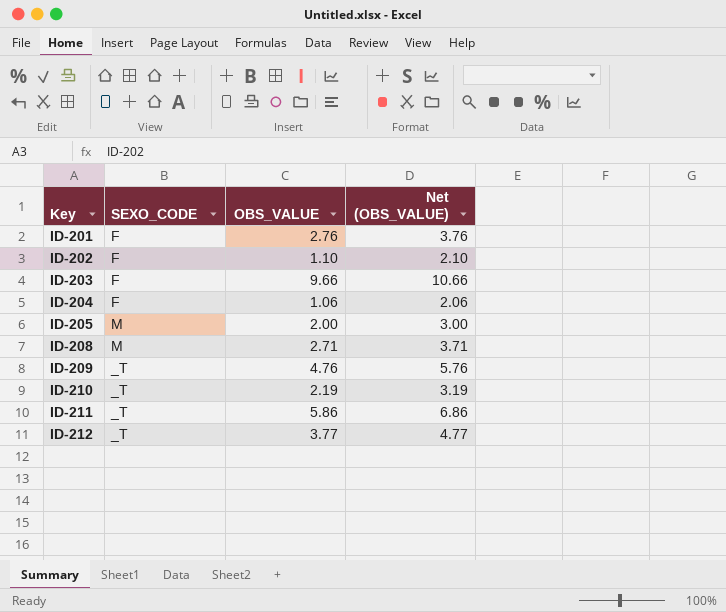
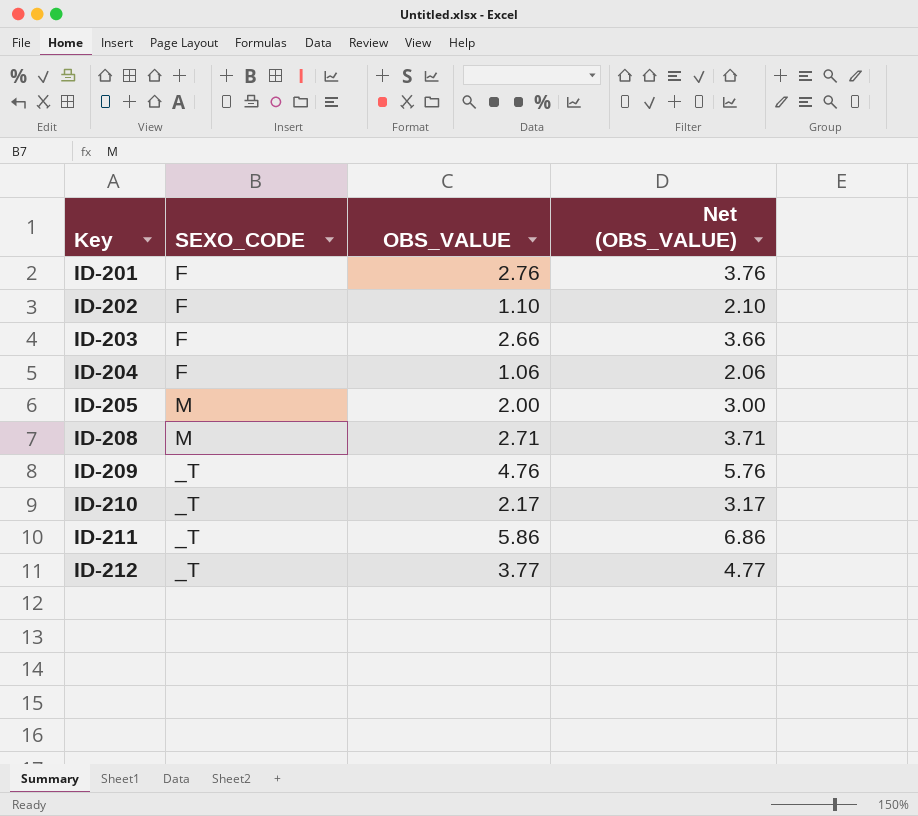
ID-203 | OBS_VALUE: 9.66 -> 2.66
ID-203 | Net (OBS_VALUE): 10.66 -> 3.66
ID-210 | OBS_VALUE: 2.19 -> 2.17
ID-210 | Net (OBS_VALUE): 3.19 -> 3.17

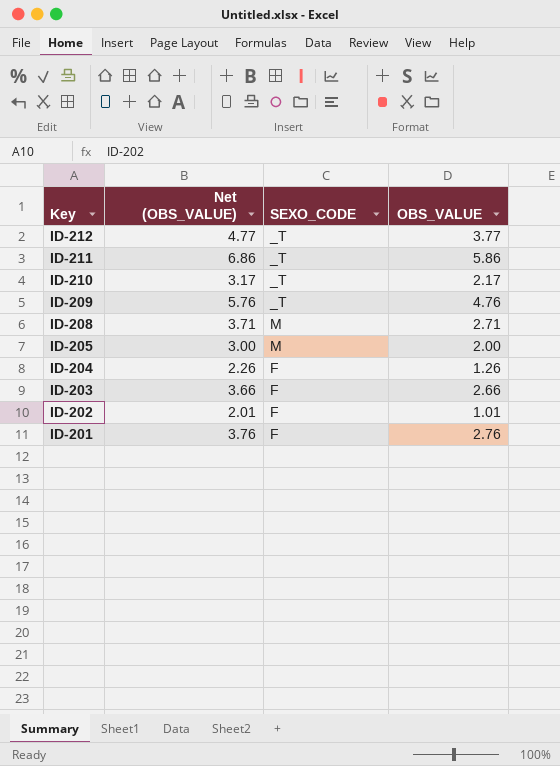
row order: Key ascending -> Key descending
column Net (OBS_VALUE) | position: 4 -> 2
ID-204 | Net (OBS_VALUE): 2.06 -> 2.26
ID-204 | OBS_VALUE: 1.06 -> 1.26
ID-202 | Net (OBS_VALUE): 2.10 -> 2.01
ID-202 | OBS_VALUE: 1.10 -> 1.01

